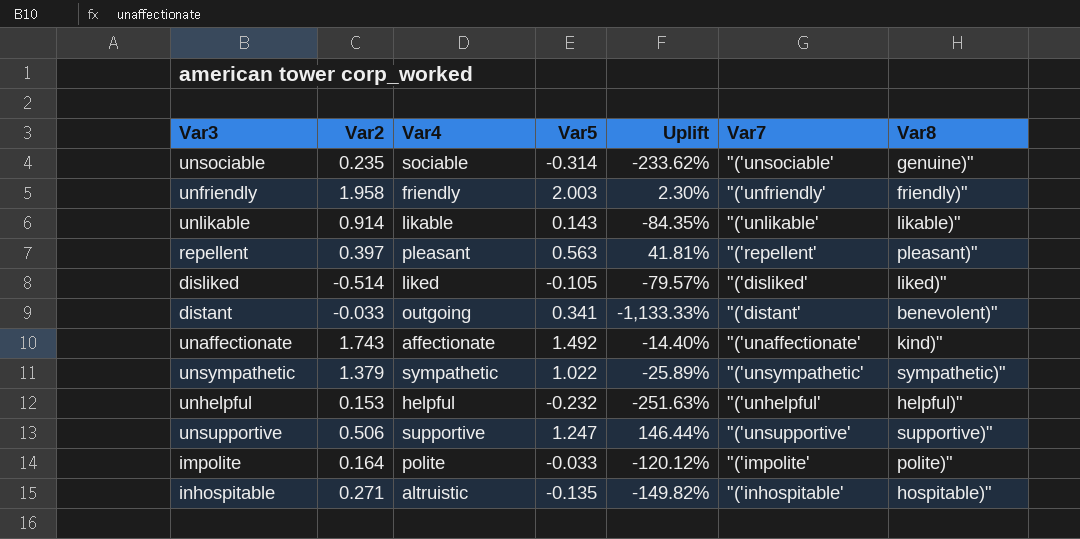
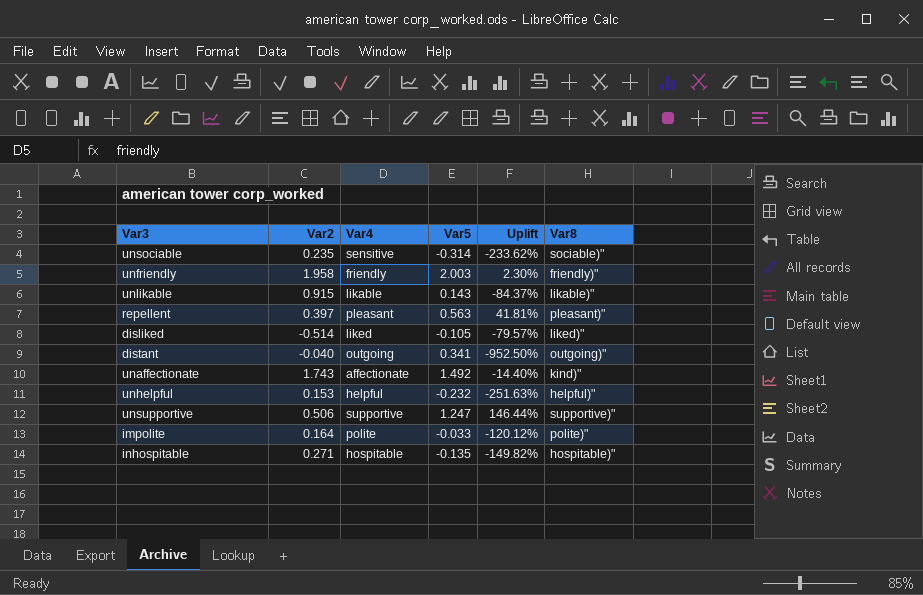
column Var7 | position: 6 -> none
row unsympathetic: 1.379 | sympathetic | 1.022 | -25.89% | "('unsympathetic' | sympathetic)" -> none
unsociable | Var4: sociable -> sensitive
unsociable | Var8: genuine)" -> sociable)"
unlikable | Var2: 0.914 -> 0.915
unlikable | Uplift: -84.35% -> -84.37%
distant | Var2: -0.033 -> -0.040
distant | Uplift: -1,133.33% -> -952.50%
distant | Var8: benevolent)" -> outgoing)"
inhospitable | Var4: altruistic -> hospitable

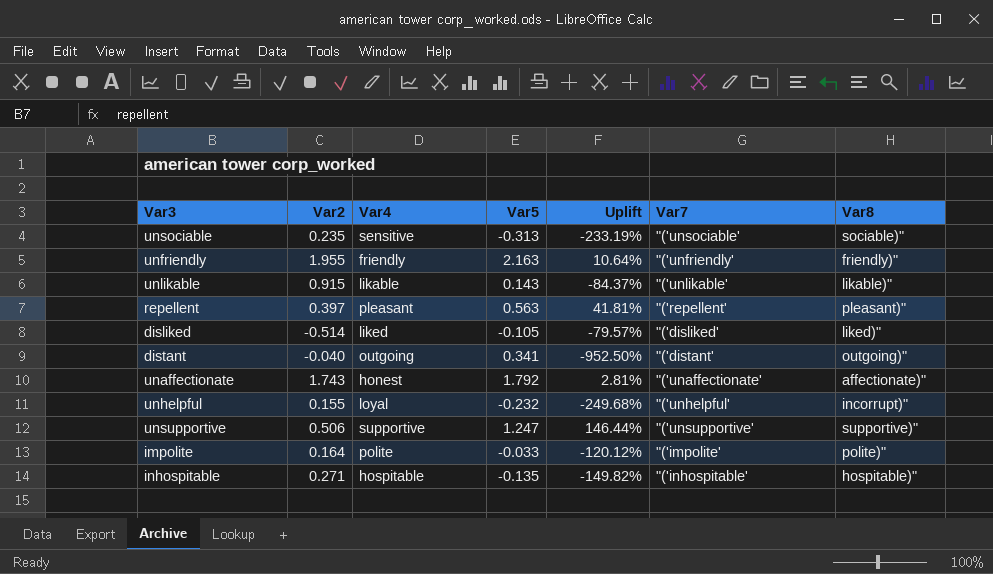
column Var7 | position: none -> 6
unsociable | Var5: -0.314 -> -0.313
unsociable | Uplift: -233.62% -> -233.19%
unfriendly | Var2: 1.958 -> 1.955
unfriendly | Var5: 2.003 -> 2.163
unfriendly | Uplift: 2.30% -> 10.64%
unaffectionate | Var4: affectionate -> honest
unaffectionate | Var5: 1.492 -> 1.792
unaffectionate | Uplift: -14.40% -> 2.81%
unaffectionate | Var8: kind)" -> affectionate)"
unhelpful | Var2: 0.153 -> 0.155
unhelpful | Var4: helpful -> loyal
unhelpful | Uplift: -251.63% -> -249.68%
unhelpful | Var8: helpful)" -> incorrupt)"

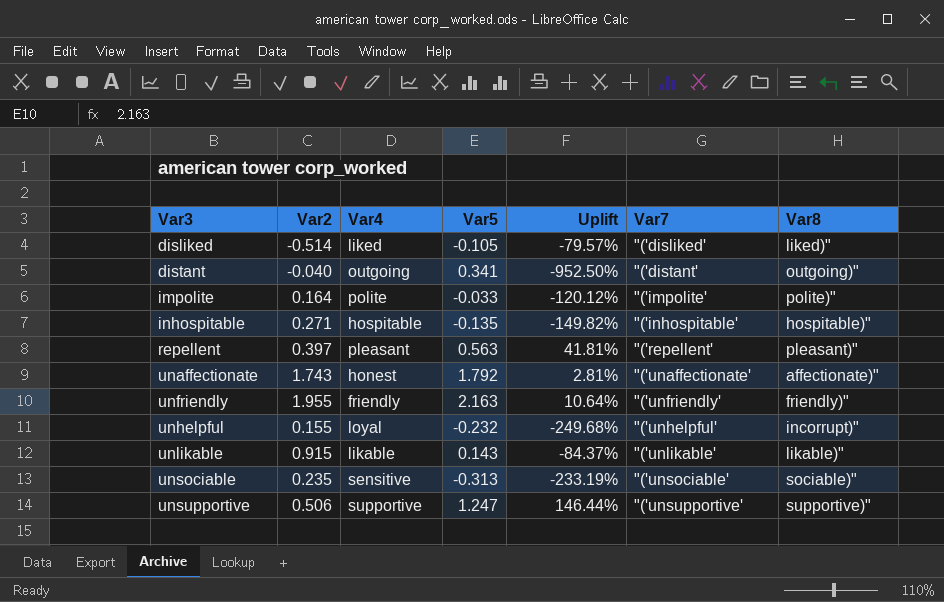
row order: none -> Var3 ascending

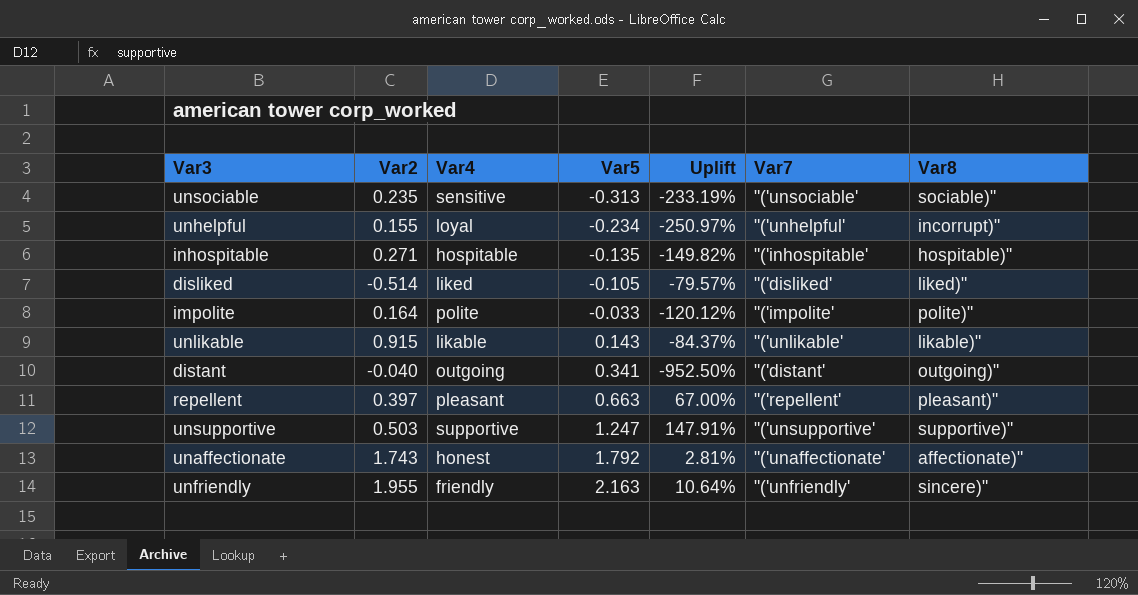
row order: Var3 ascending -> Var5 ascending
unhelpful | Var5: -0.232 -> -0.234
unhelpful | Uplift: -249.68% -> -250.97%
repellent | Var5: 0.563 -> 0.663
repellent | Uplift: 41.81% -> 67.00%
unsupportive | Var2: 0.506 -> 0.503
unsupportive | Uplift: 146.44% -> 147.91%
unfriendly | Var8: friendly)" -> sincere)"

